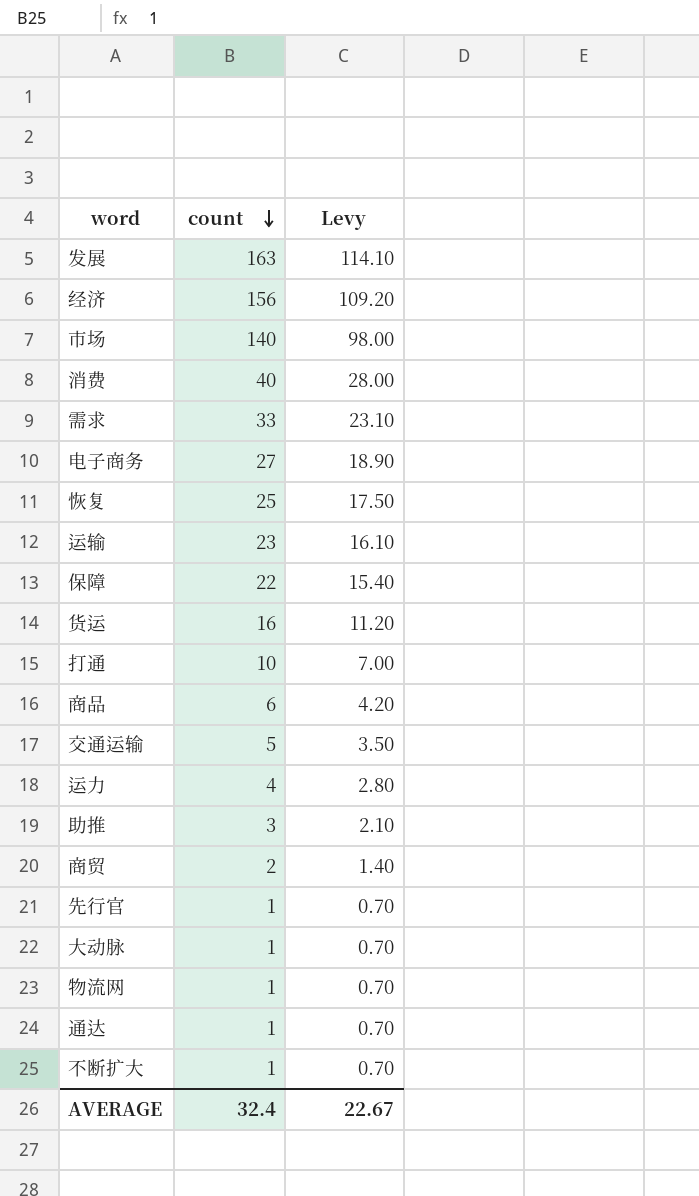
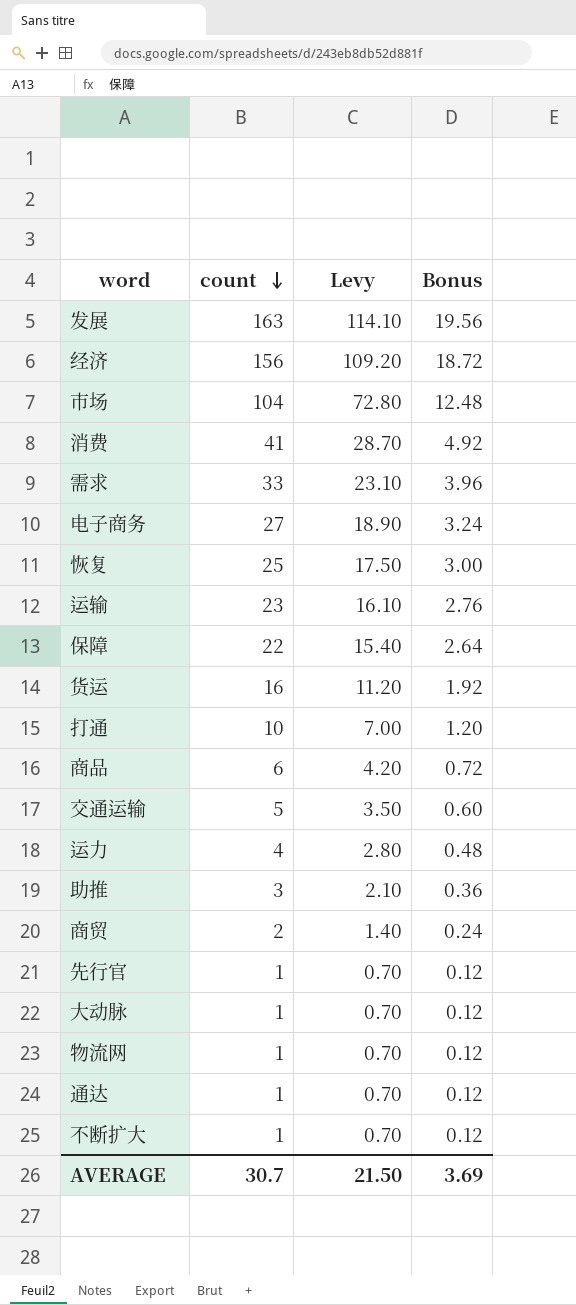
column Bonus | formula: none -> [count] * 0.12
市场 | count: 140 -> 104
市场 | Levy: 98.00 -> 72.80
消费 | count: 40 -> 41
消费 | Levy: 28.00 -> 28.70
AVERAGE | count: 32.4 -> 30.7
AVERAGE | Levy: 22.67 -> 21.50

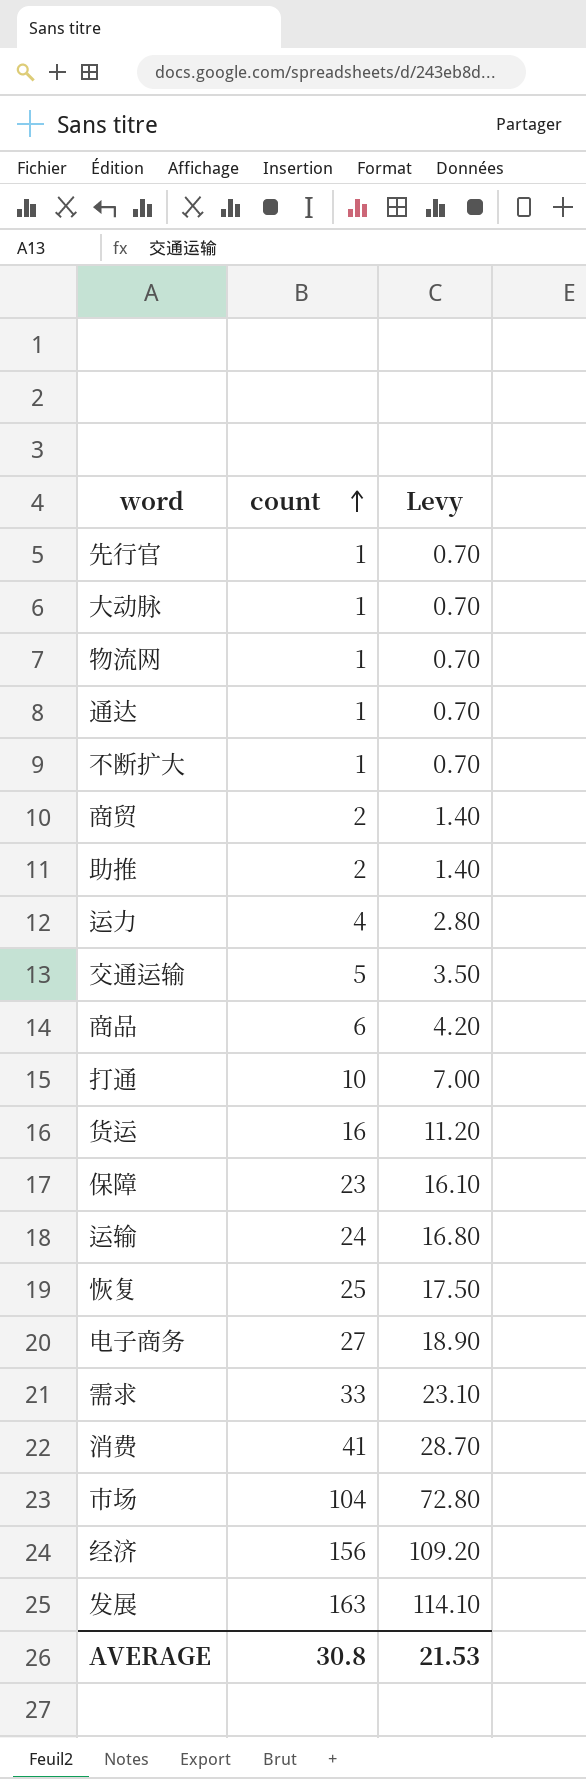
row order: count descending -> count ascending
column Bonus | formula: [count] * 0.12 -> none
助推 | count: 3 -> 2
助推 | Levy: 2.10 -> 1.40
保障 | count: 22 -> 23
保障 | Levy: 15.40 -> 16.10
运输 | count: 23 -> 24
运输 | Levy: 16.10 -> 16.80
AVERAGE | count: 30.7 -> 30.8
AVERAGE | Levy: 21.50 -> 21.53

